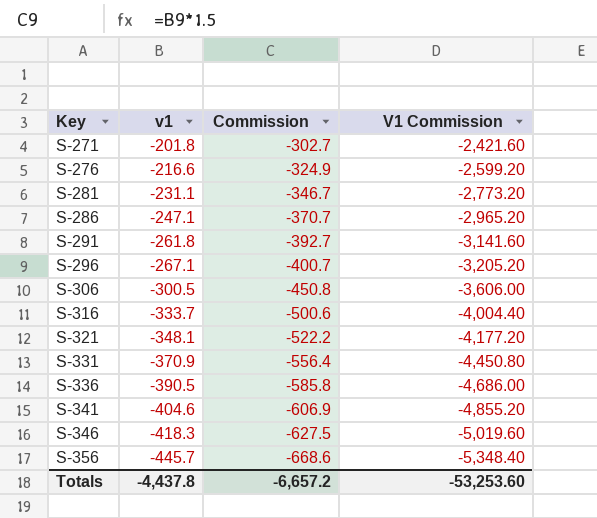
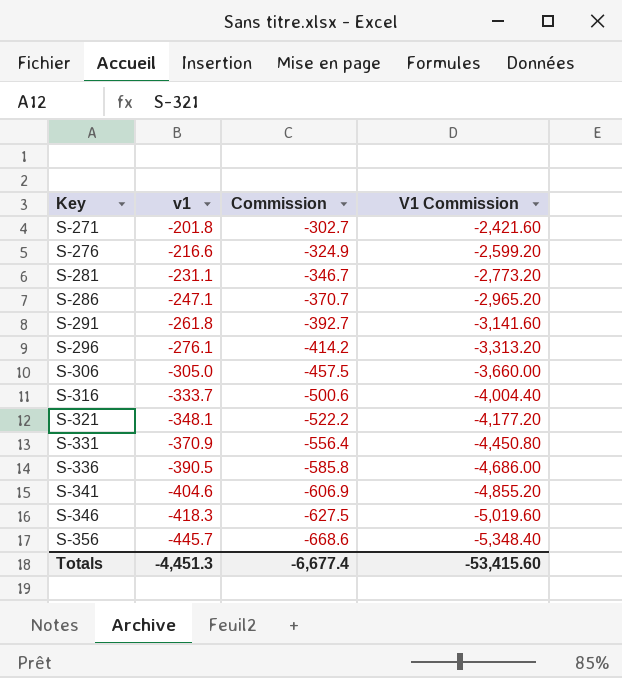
S-296 | v1: -267.1 -> -276.1
S-296 | Commission: -400.7 -> -414.2
S-296 | V1 Commission: -3,205.20 -> -3,313.20
S-306 | v1: -300.5 -> -305.0
S-306 | Commission: -450.8 -> -457.5
S-306 | V1 Commission: -3,606.00 -> -3,660.00
Totals | v1: -4,437.8 -> -4,451.3
Totals | Commission: -6,657.2 -> -6,677.4
Totals | V1 Commission: -53,253.60 -> -53,415.60

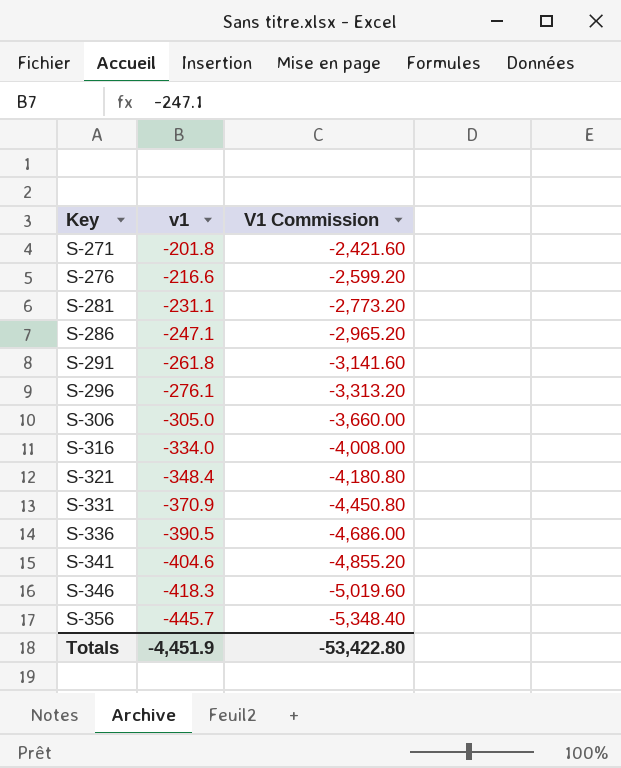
column Commission | formula: [v1] * 1.5 -> none
S-316 | v1: -333.7 -> -334.0
S-316 | V1 Commission: -4,004.40 -> -4,008.00
S-321 | v1: -348.1 -> -348.4
S-321 | V1 Commission: -4,177.20 -> -4,180.80
Totals | v1: -4,451.3 -> -4,451.9
Totals | V1 Commission: -53,415.60 -> -53,422.80

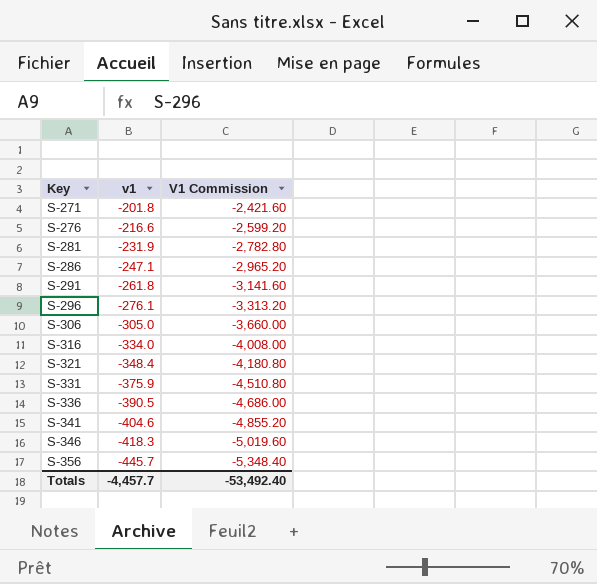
S-281 | v1: -231.1 -> -231.9
S-281 | V1 Commission: -2,773.20 -> -2,782.80
S-331 | v1: -370.9 -> -375.9
S-331 | V1 Commission: -4,450.80 -> -4,510.80
Totals | v1: -4,451.9 -> -4,457.7
Totals | V1 Commission: -53,422.80 -> -53,492.40

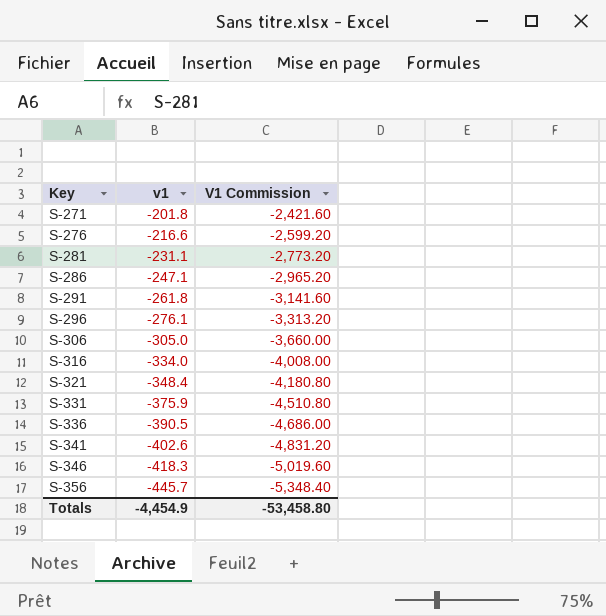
S-281 | v1: -231.9 -> -231.1
S-281 | V1 Commission: -2,782.80 -> -2,773.20
S-341 | v1: -404.6 -> -402.6
S-341 | V1 Commission: -4,855.20 -> -4,831.20
Totals | v1: -4,457.7 -> -4,454.9
Totals | V1 Commission: -53,492.40 -> -53,458.80

